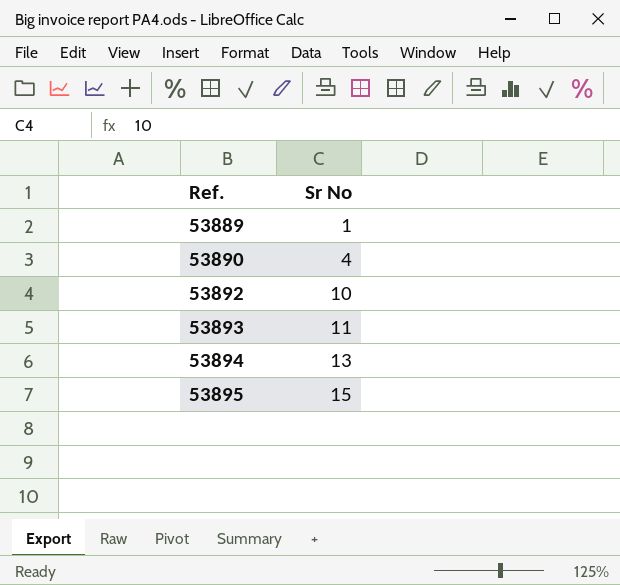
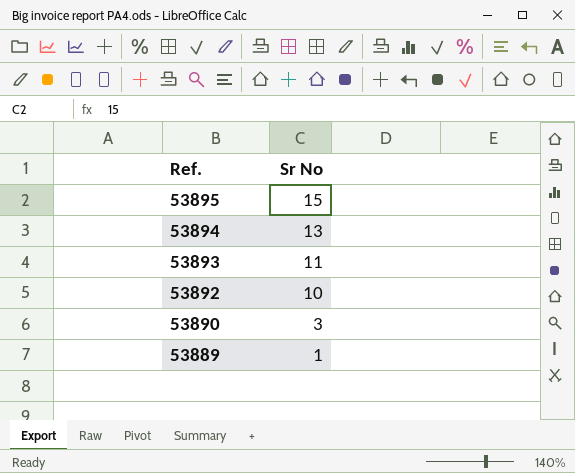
row order: Ref. ascending -> Ref. descending
53890 | Sr No: 4 -> 3

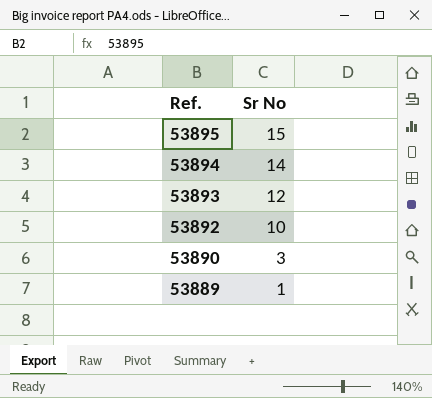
53894 | Sr No: 13 -> 14
53893 | Sr No: 11 -> 12

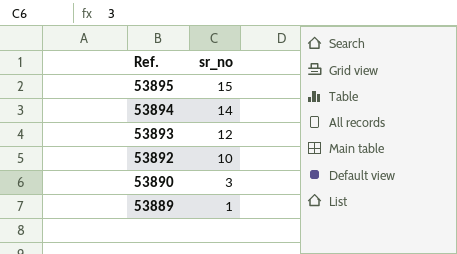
column name: Sr No -> sr_no

